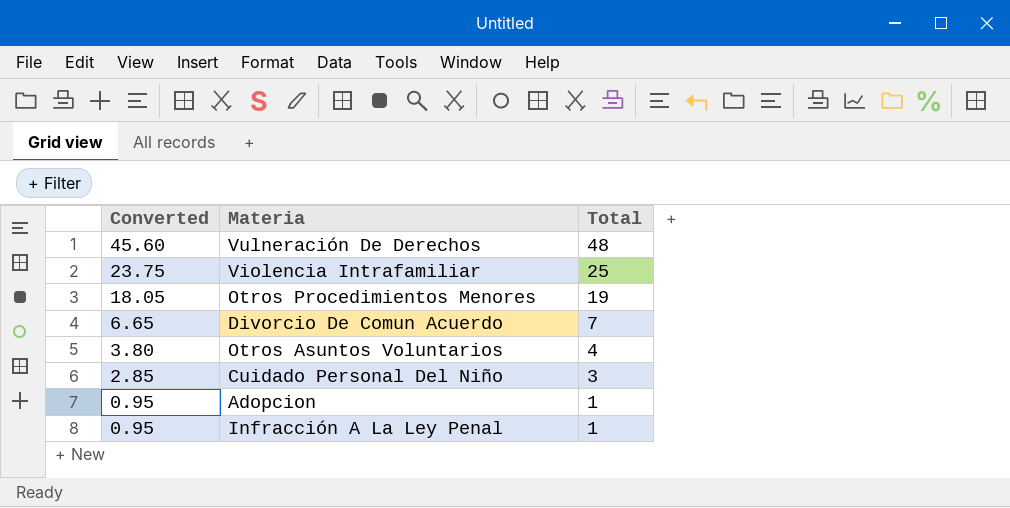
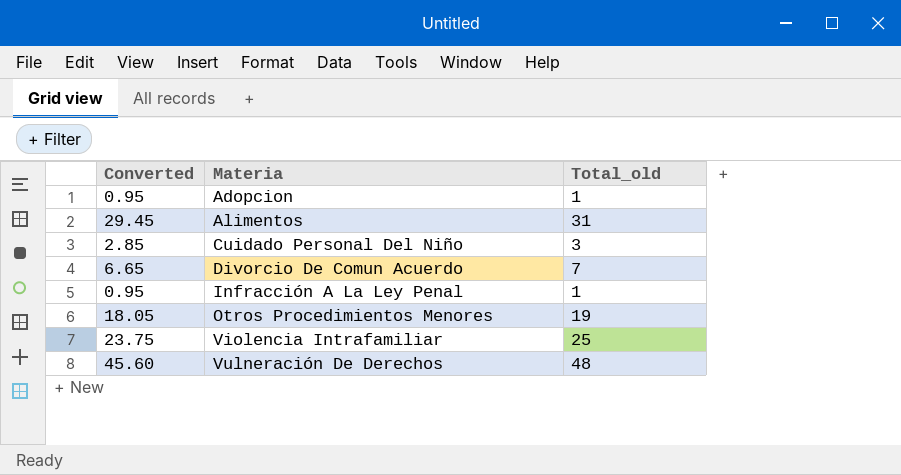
row order: Converted descending -> Materia ascending
column name: Total -> Total_old
row Otros Asuntos Voluntarios: 3.80 | 4 -> none
row Alimentos: none -> 29.45 | 31

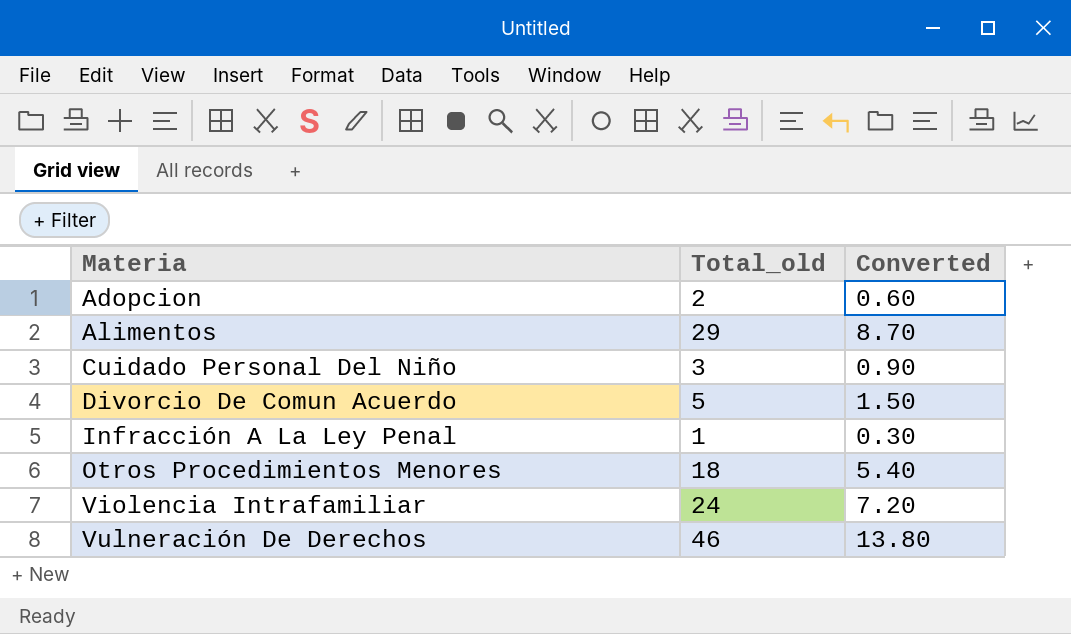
column Converted | formula: [Total_old] * 0.95 -> [Total_old] * 0.3
column Converted | position: 1 -> 3
Adopcion | Total_old: 1 -> 2
Alimentos | Total_old: 31 -> 29
Divorcio De Comun Acuerdo | Total_old: 7 -> 5
Otros Procedimientos Menores | Total_old: 19 -> 18
Violencia Intrafamiliar | Total_old: 25 -> 24
Vulneración De Derechos | Total_old: 48 -> 46

